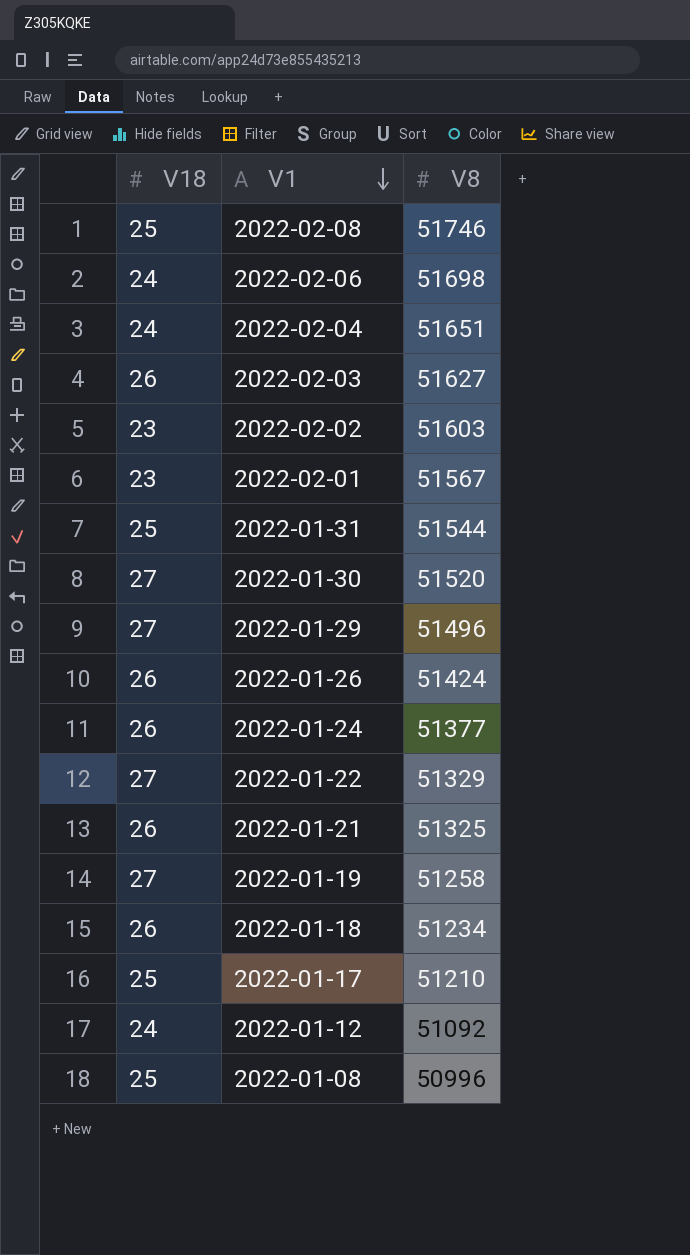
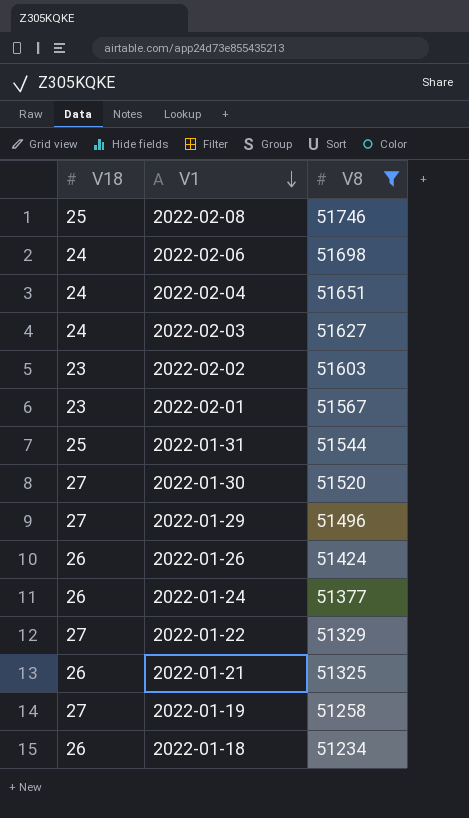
filter: none -> V8 >= 51234
2022-02-03 | V18: 26 -> 24

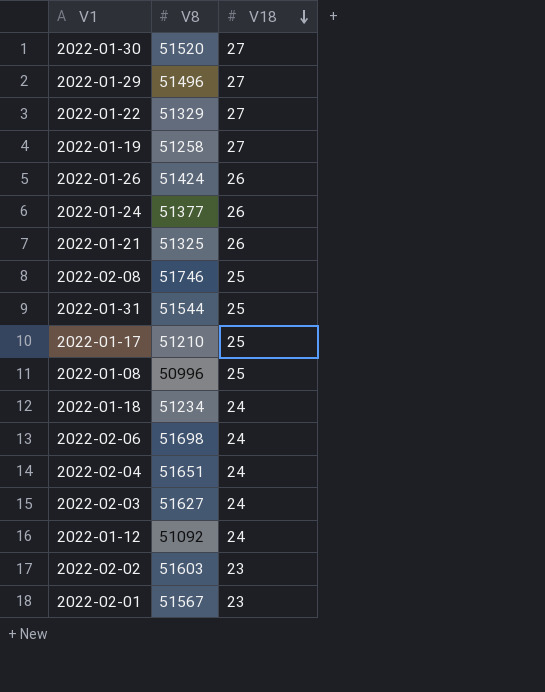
filter: V8 >= 51234 -> none
row order: V1 descending -> V18 descending
column V18 | position: 1 -> 3
2022-01-18 | V18: 26 -> 24

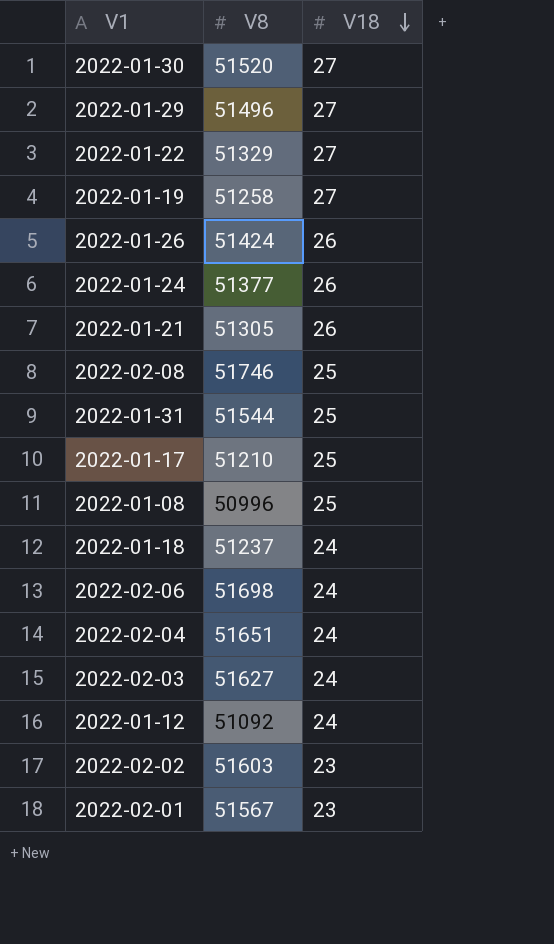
2022-01-21 | V8: 51325 -> 51305
2022-01-18 | V8: 51234 -> 51237

